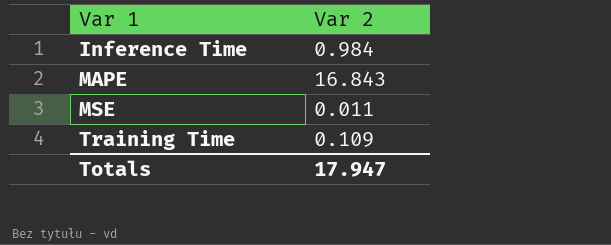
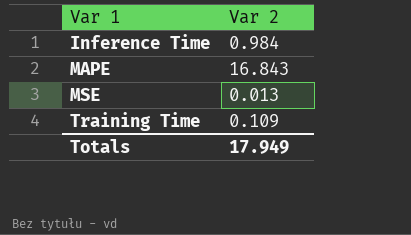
MSE | Var 2: 0.011 -> 0.013
Totals | Var 2: 17.947 -> 17.949

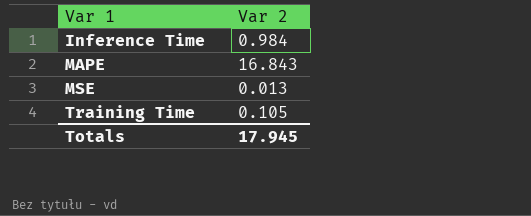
Training Time | Var 2: 0.109 -> 0.105
Totals | Var 2: 17.949 -> 17.945

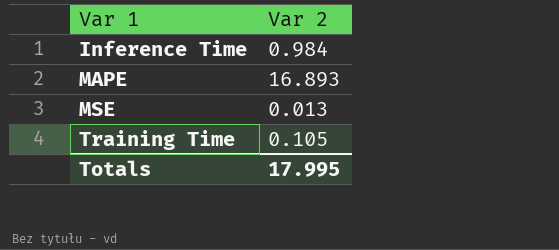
MAPE | Var 2: 16.843 -> 16.893
Totals | Var 2: 17.945 -> 17.995

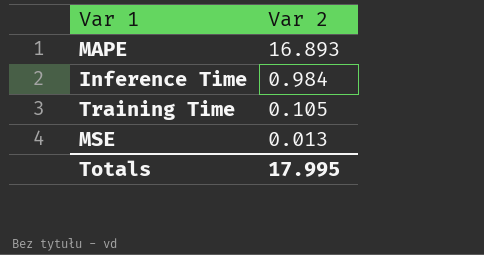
row order: Var 1 ascending -> Var 2 descending

